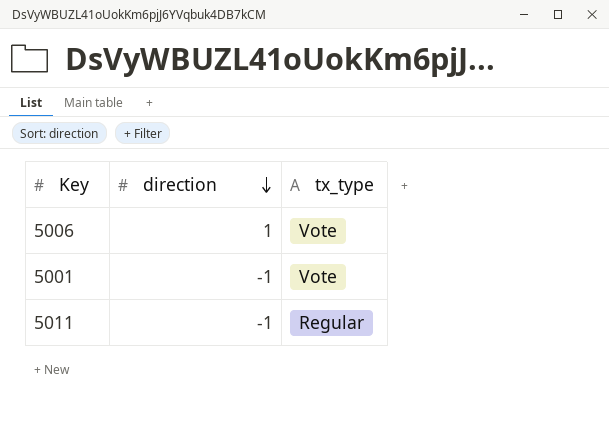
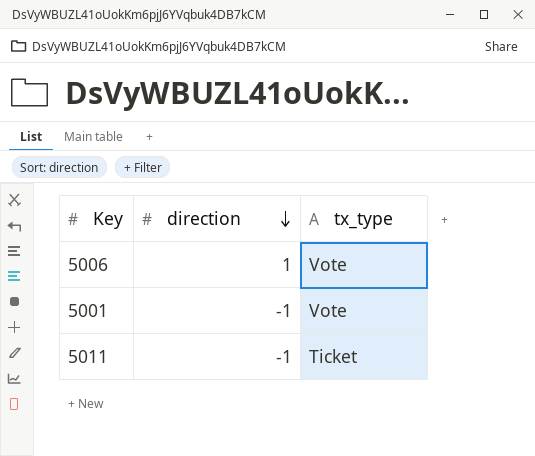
5011 | tx_type: Regular -> Ticket

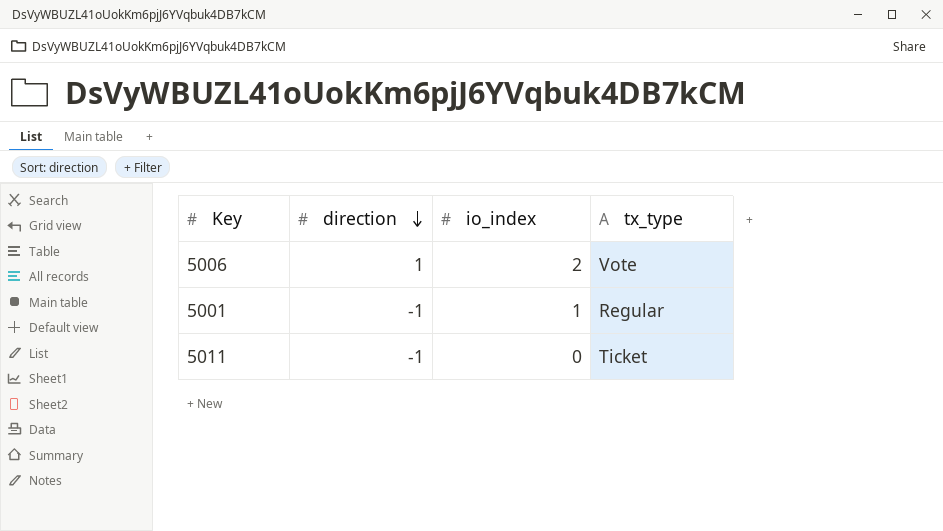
column io_index | position: none -> 3
5001 | tx_type: Vote -> Regular

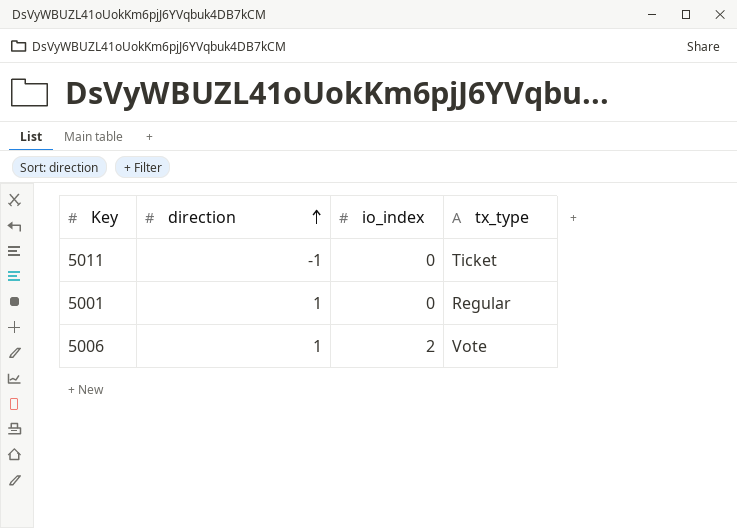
row order: direction descending -> direction ascending
5001 | direction: -1 -> 1
5001 | io_index: 1 -> 0

